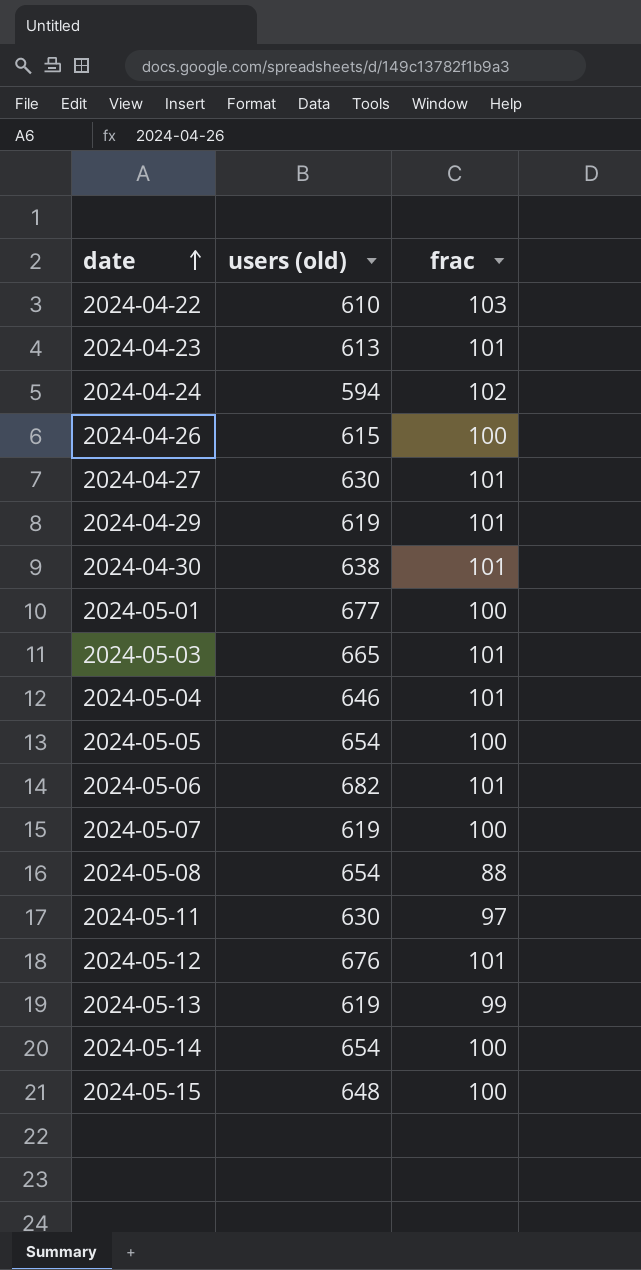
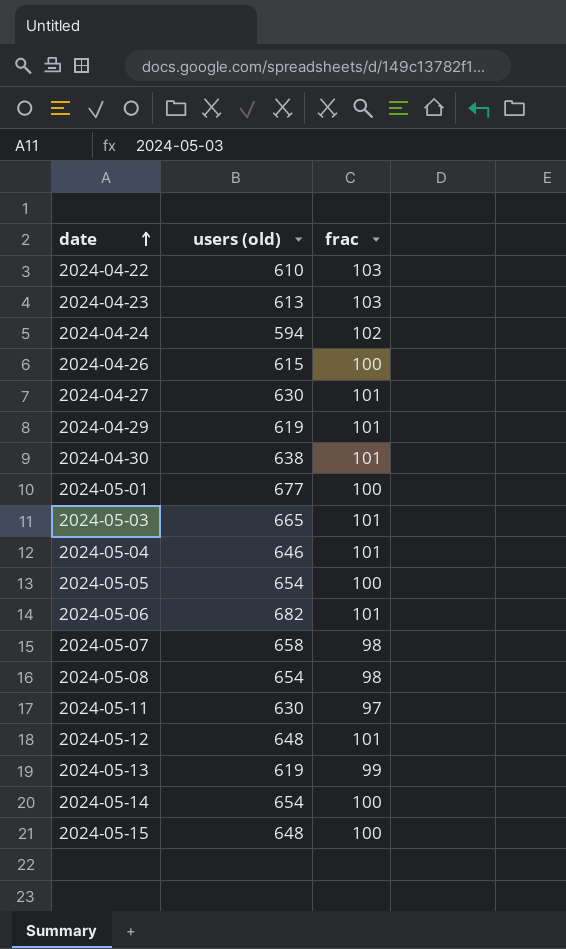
2024-04-23 | frac: 101 -> 103
2024-05-07 | users (old): 619 -> 658
2024-05-07 | frac: 100 -> 98
2024-05-08 | frac: 88 -> 98
2024-05-12 | users (old): 676 -> 648

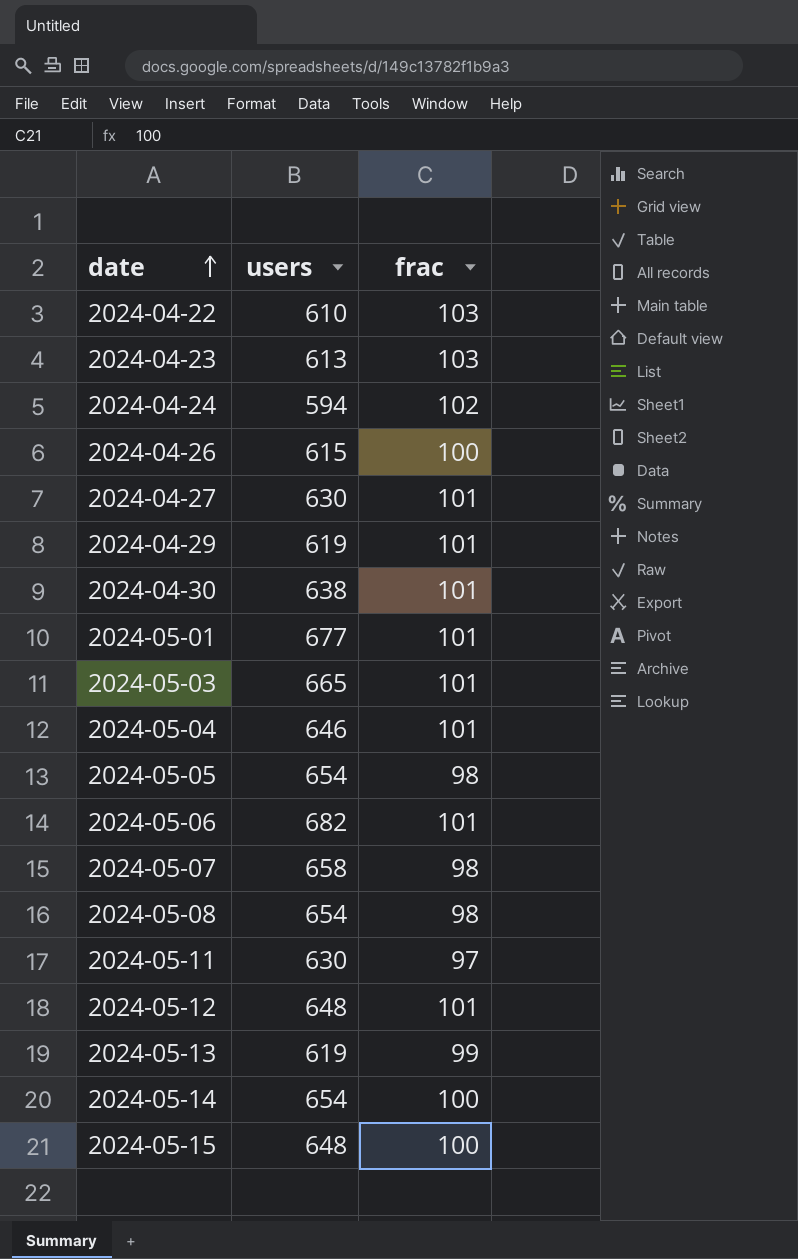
column name: users (old) -> users
2024-05-01 | frac: 100 -> 101
2024-05-05 | frac: 100 -> 98

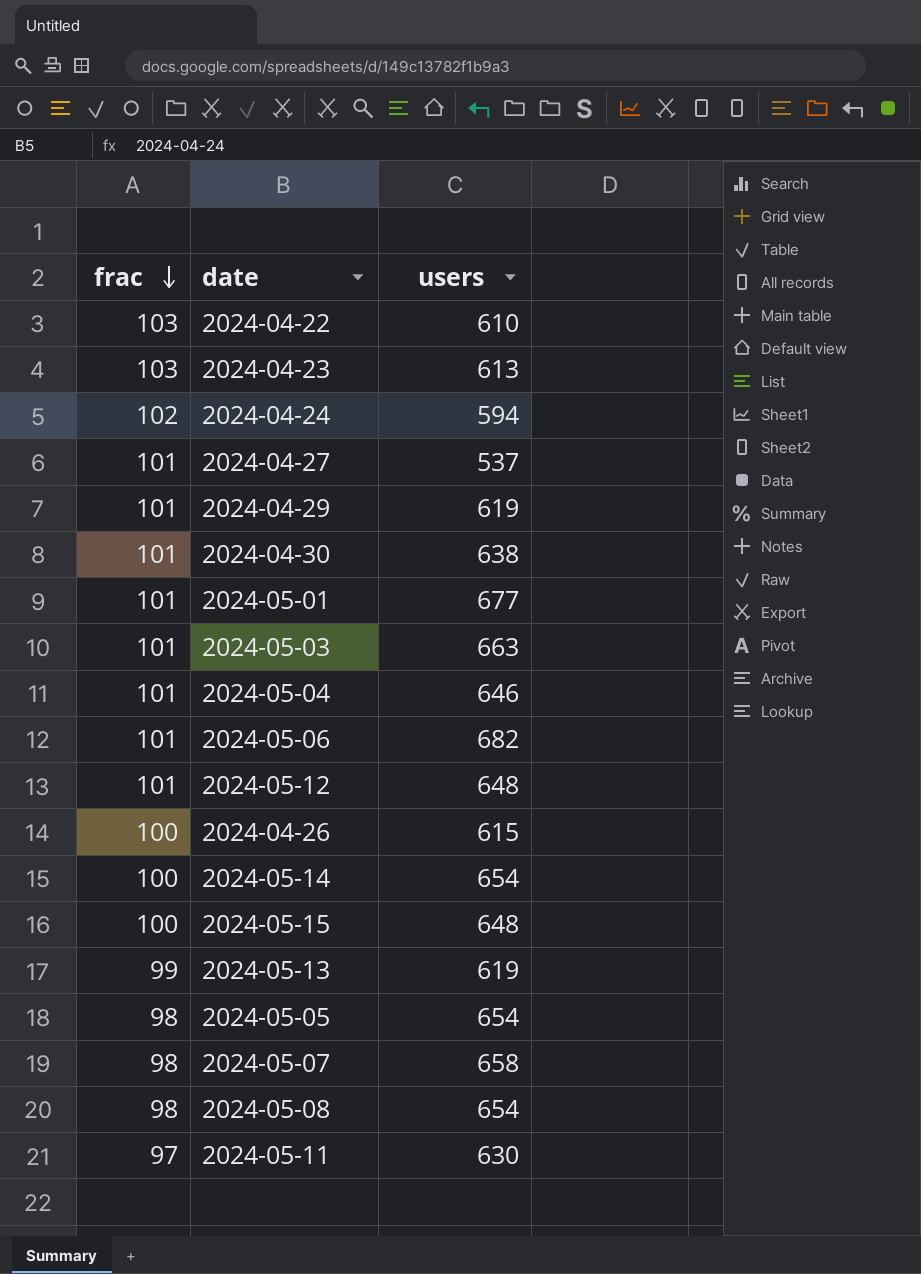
row order: date ascending -> frac descending
column frac | position: 3 -> 1
2024-04-27 | users: 630 -> 537
2024-05-03 | users: 665 -> 663

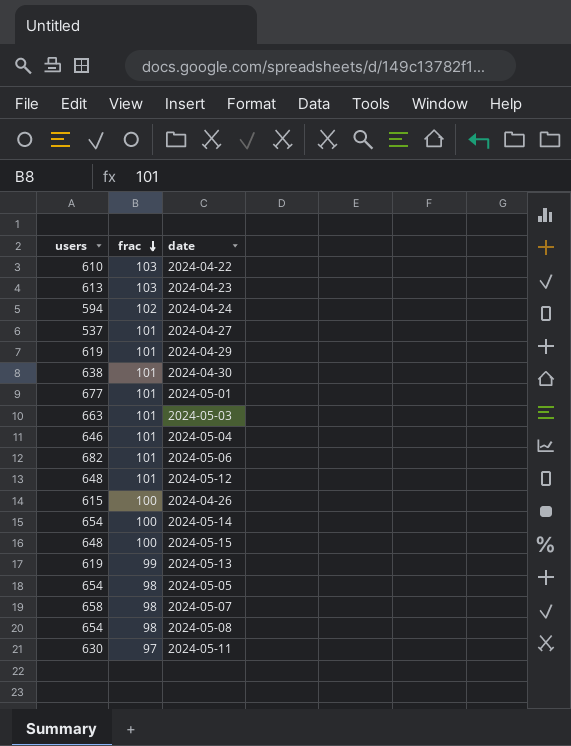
column users | position: 3 -> 1

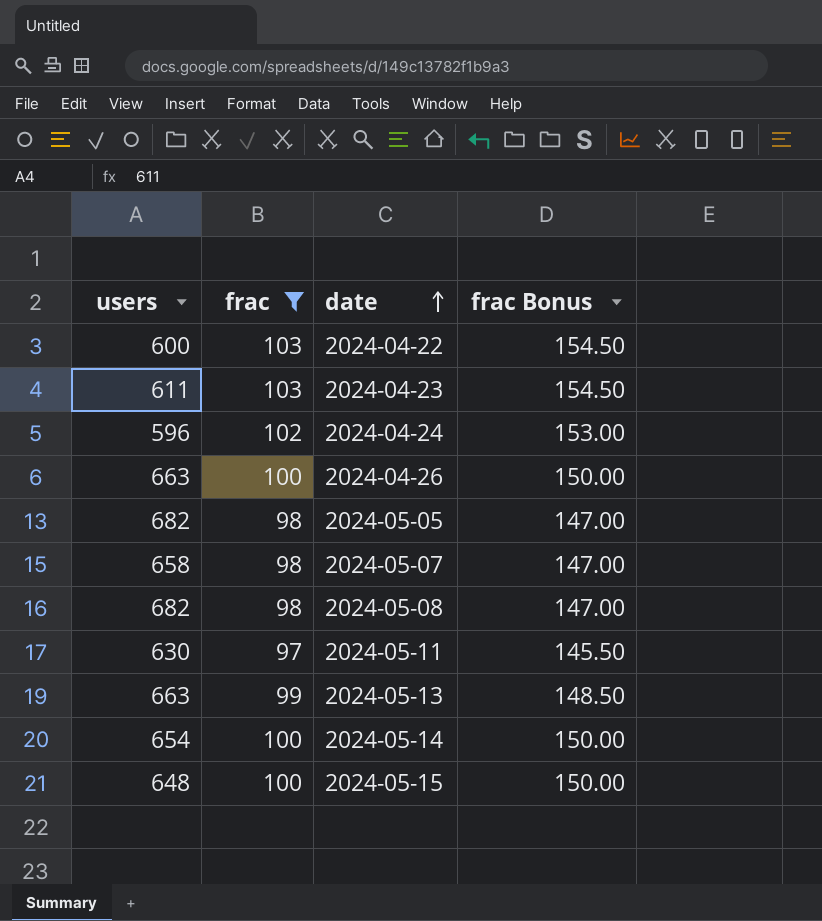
filter: none -> frac != 101
row order: frac descending -> date ascending
column frac Bonus | formula: none -> [frac] * 1.5
2024-04-22 | users: 610 -> 600
2024-04-23 | users: 613 -> 611
2024-04-24 | users: 594 -> 596
2024-04-26 | users: 615 -> 663
2024-05-05 | users: 654 -> 682
2024-05-08 | users: 654 -> 682
2024-05-13 | users: 619 -> 663

